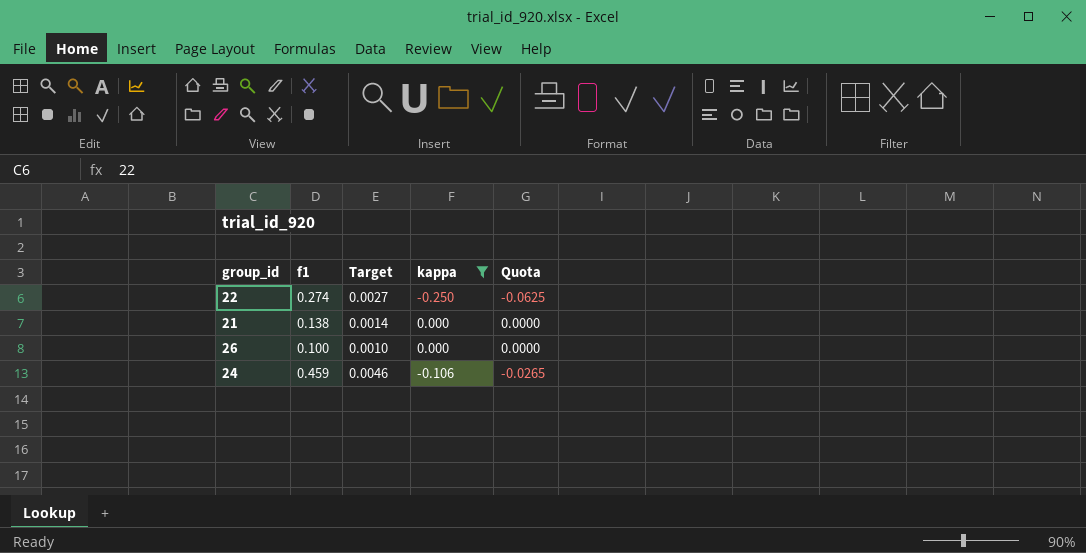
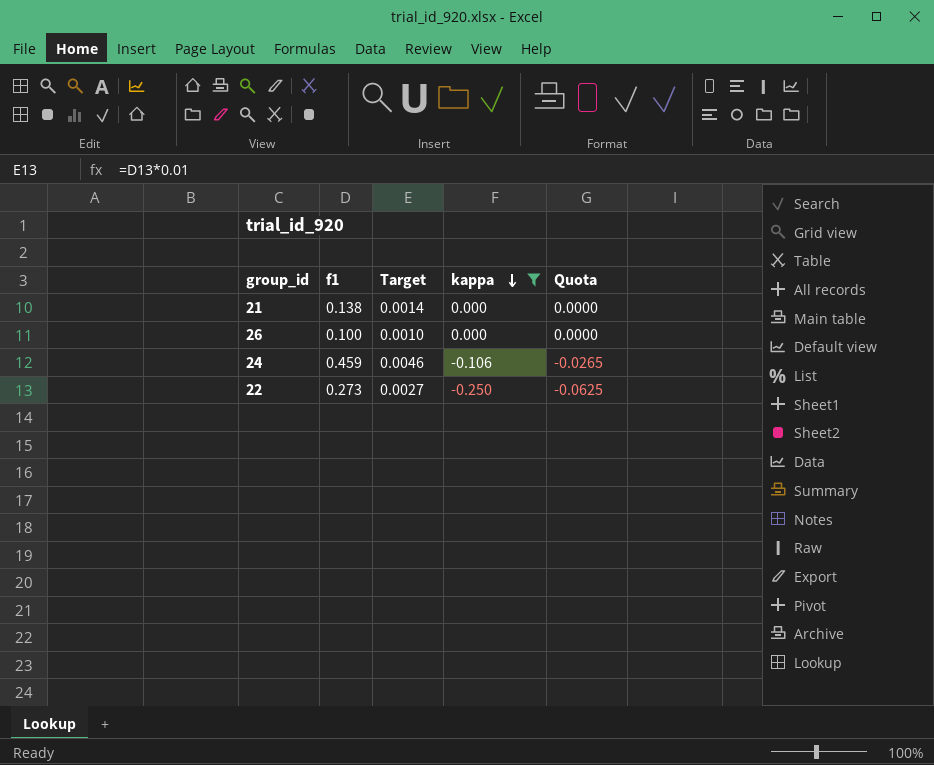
row order: none -> kappa descending
22 | f1: 0.274 -> 0.273

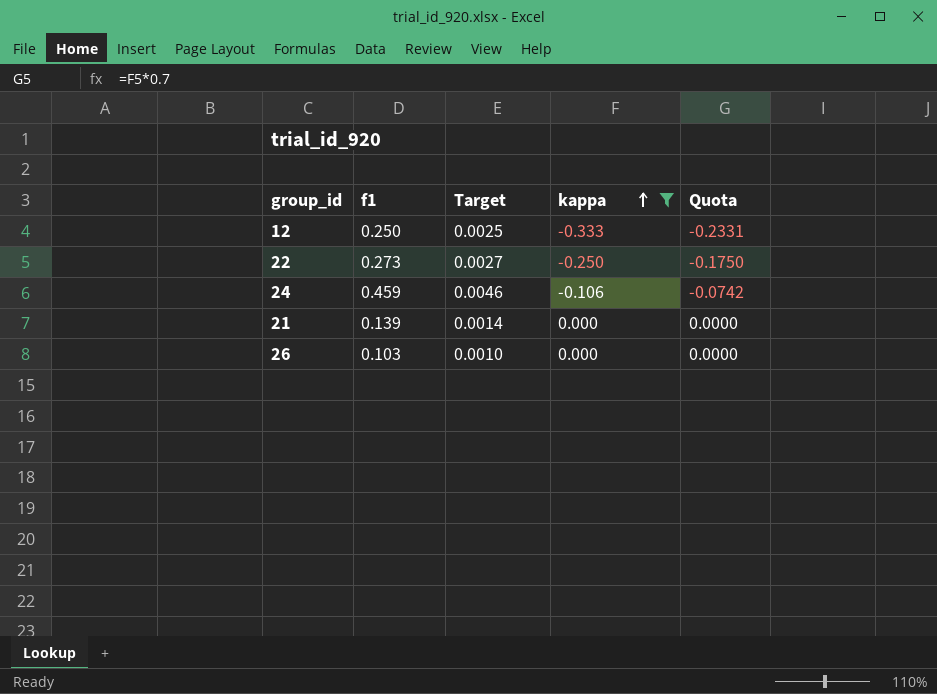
row order: kappa descending -> kappa ascending
column Quota | formula: [kappa] * 0.25 -> [kappa] * 0.7
row 12: none -> 0.250 | 0.0025 | -0.333 | -0.2331
21 | f1: 0.138 -> 0.139
26 | f1: 0.100 -> 0.103

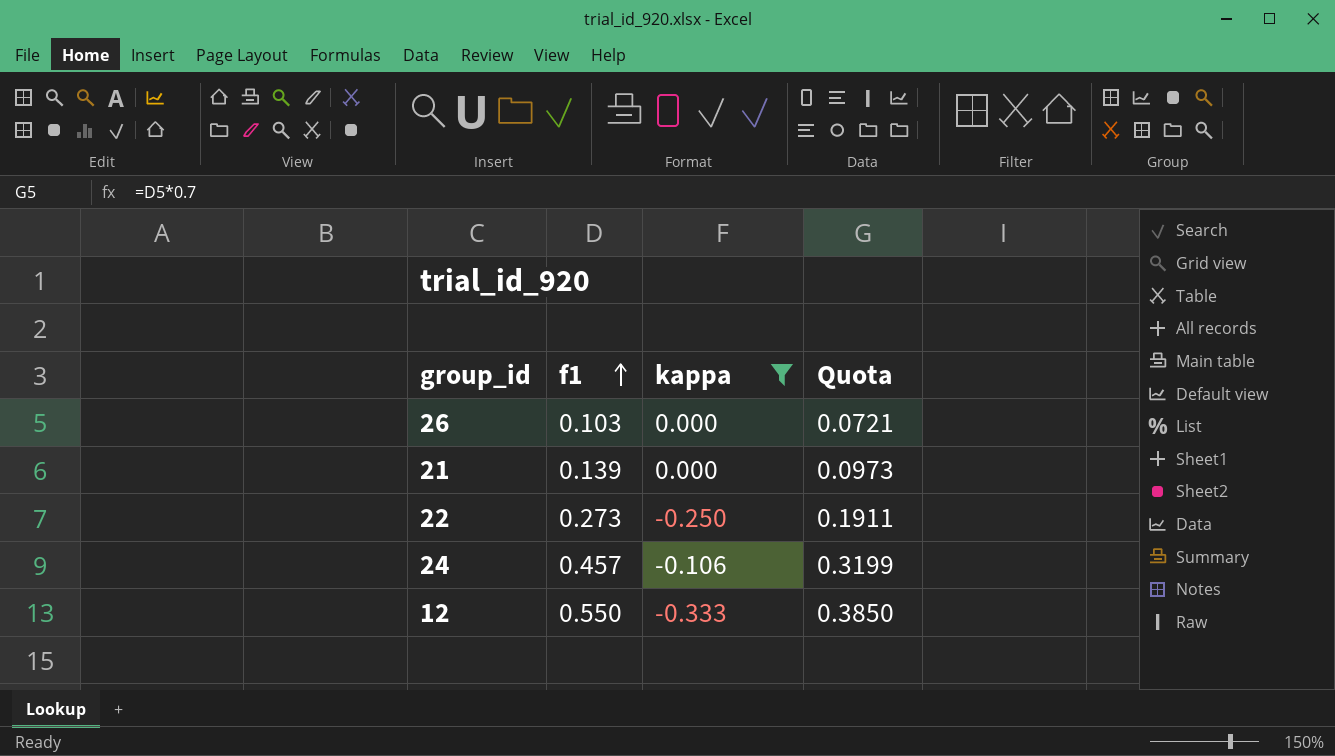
row order: kappa ascending -> f1 ascending
column Target | formula: [f1] * 0.01 -> none
column Quota | formula: [kappa] * 0.7 -> [f1] * 0.7
24 | f1: 0.459 -> 0.457
12 | f1: 0.250 -> 0.550

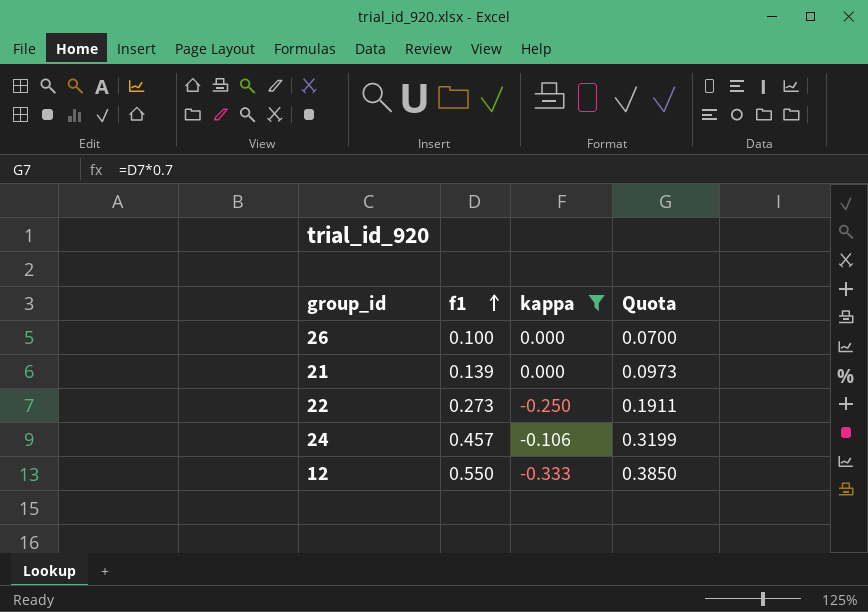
26 | f1: 0.103 -> 0.100
26 | Quota: 0.0721 -> 0.0700

